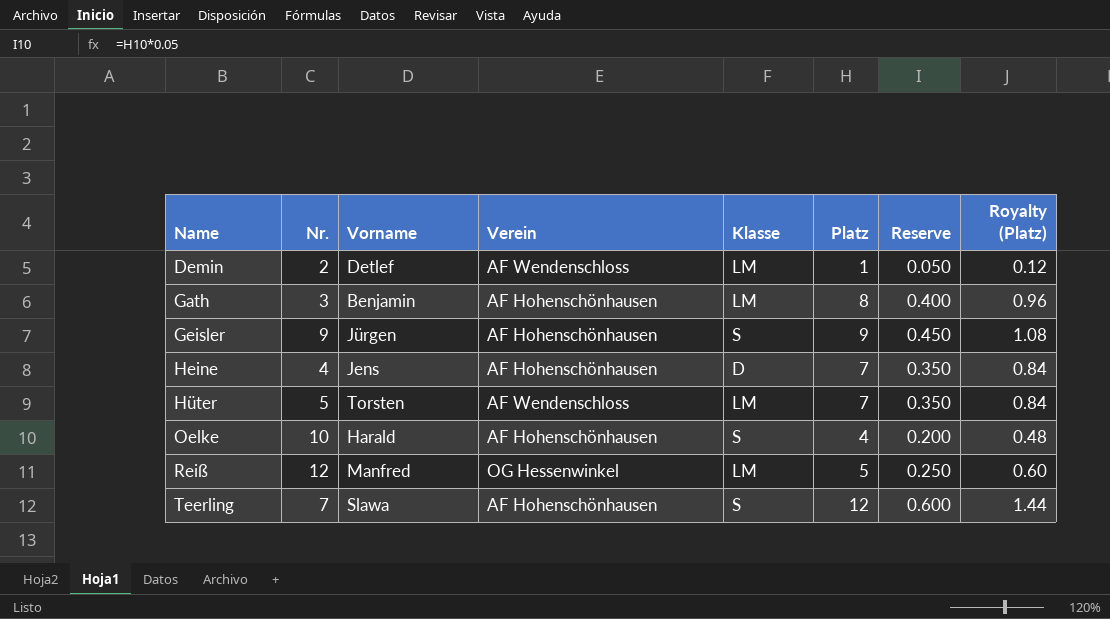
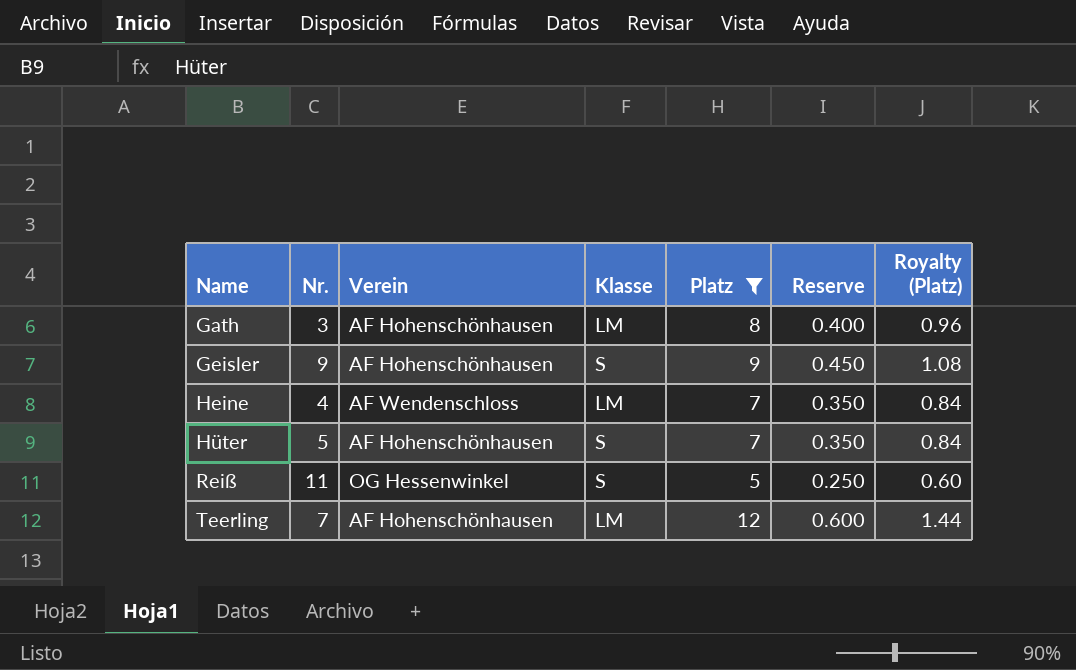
filter: none -> Platz >= 5
column Vorname | position: 3 -> none
Heine | Verein: AF Hohenschönhausen -> AF Wendenschloss
Heine | Klasse: D -> LM
Hüter | Verein: AF Wendenschloss -> AF Hohenschönhausen
Hüter | Klasse: LM -> S
Reiß | Nr.: 12 -> 11
Reiß | Klasse: LM -> S
Teerling | Klasse: S -> LM

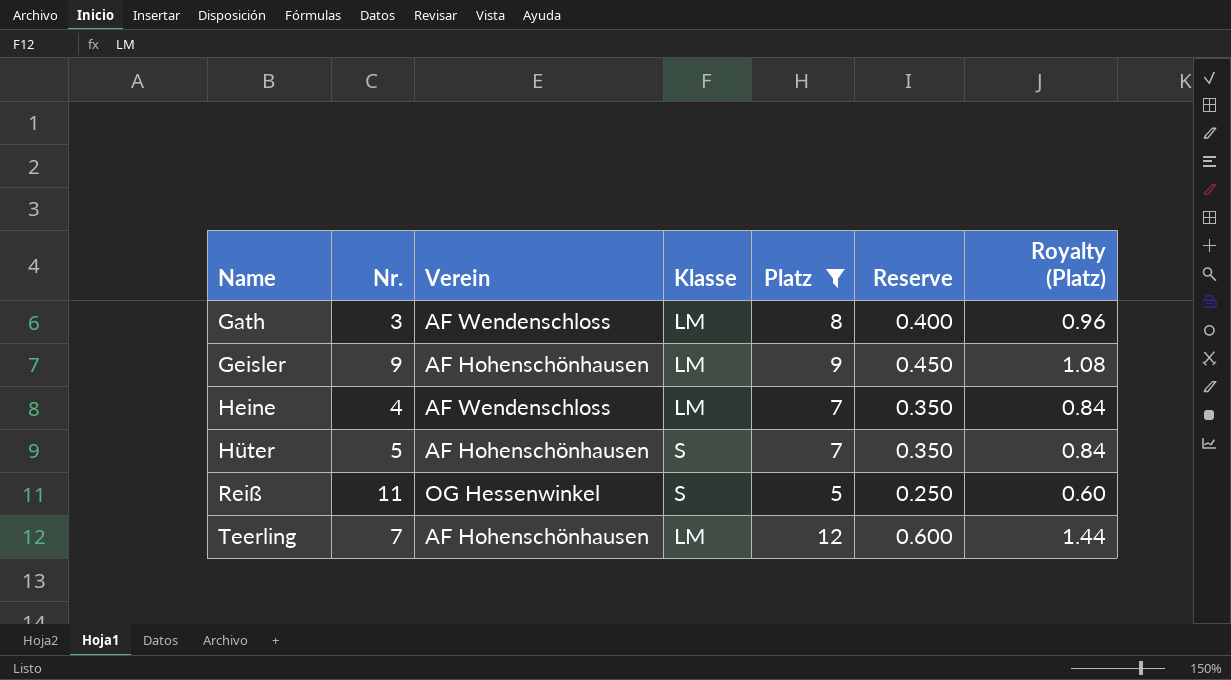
Gath | Verein: AF Hohenschönhausen -> AF Wendenschloss
Geisler | Klasse: S -> LM

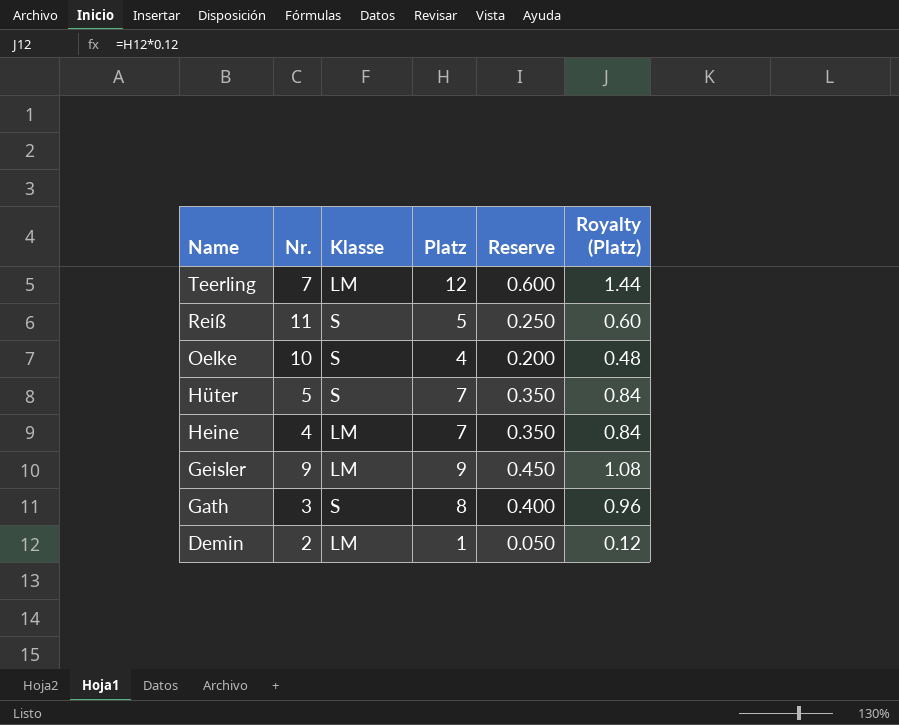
filter: Platz >= 5 -> none
row order: Name ascending -> Name descending
column Verein | position: 3 -> none
Gath | Klasse: LM -> S

